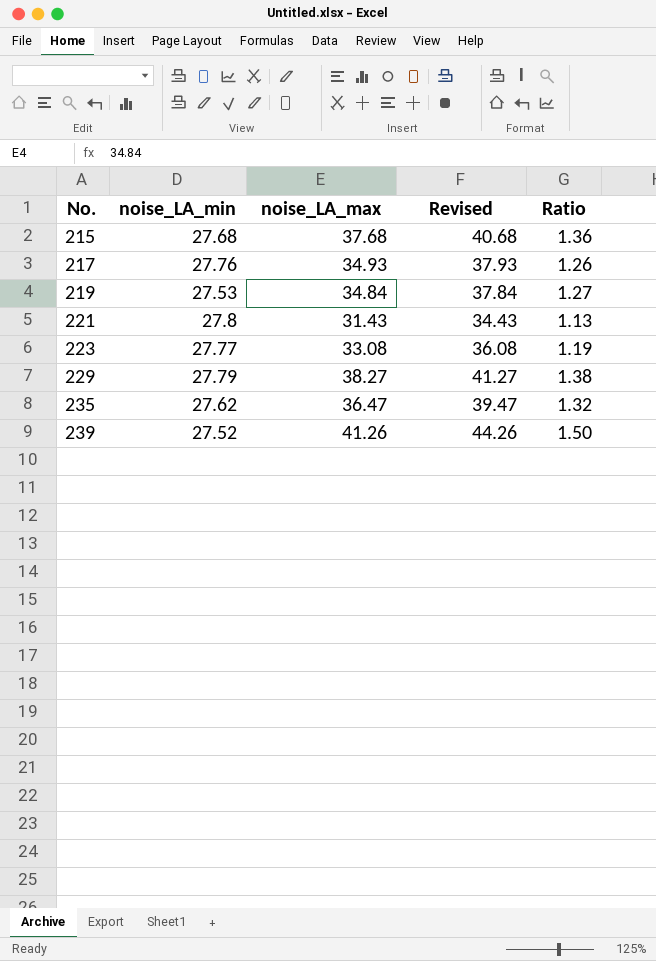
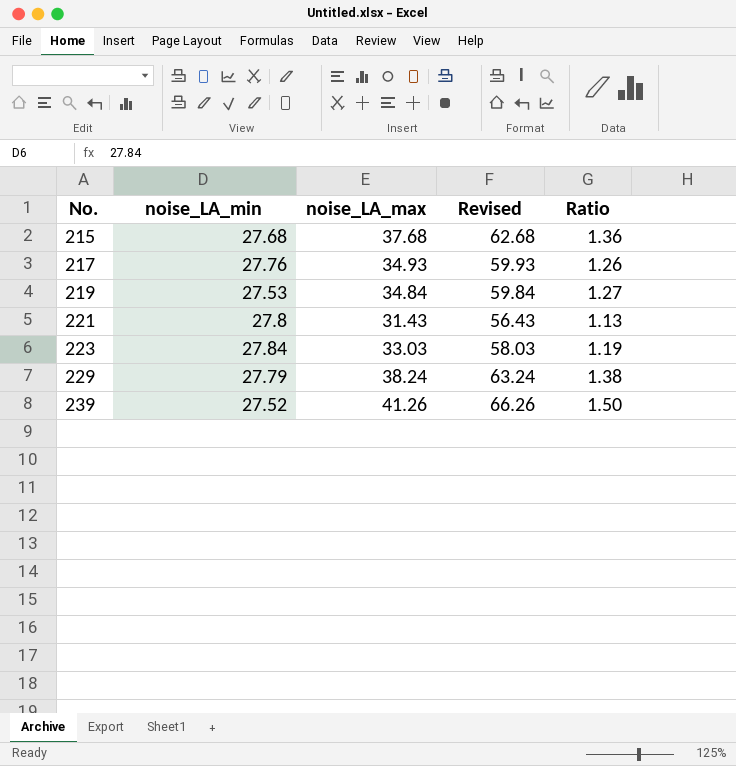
column Revised | formula: [noise_LA_max] + 3 -> [noise_LA_max] + 25
row 235: 27.62 | 36.47 | 39.47 | 1.32 -> none
223 | noise_LA_min: 27.77 -> 27.84
223 | noise_LA_max: 33.08 -> 33.03
229 | noise_LA_max: 38.27 -> 38.24

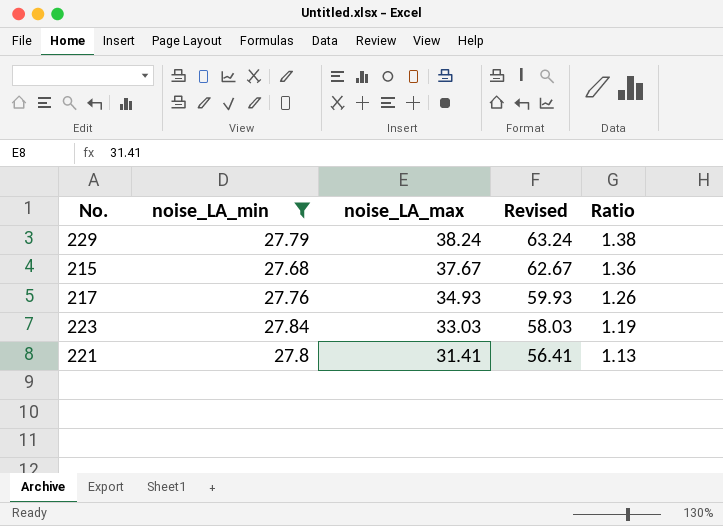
filter: none -> noise_LA_min >= 27.68
row order: No. ascending -> noise_LA_max descending
215 | noise_LA_max: 37.68 -> 37.67
215 | Revised: 62.68 -> 62.67
221 | noise_LA_max: 31.43 -> 31.41
221 | Revised: 56.43 -> 56.41

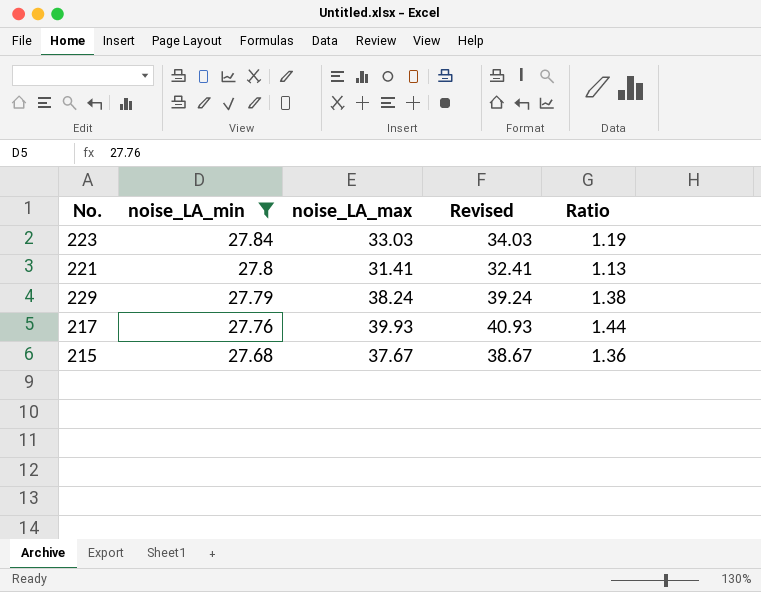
row order: noise_LA_max descending -> noise_LA_min descending
column Revised | formula: [noise_LA_max] + 25 -> [noise_LA_max] + 1
217 | noise_LA_max: 34.93 -> 39.93
217 | Ratio: 1.26 -> 1.44

